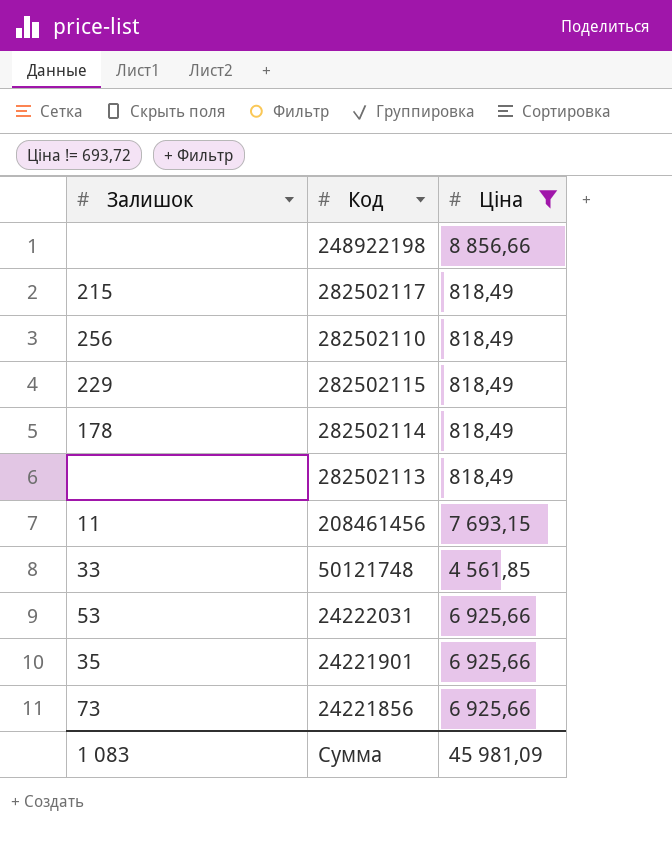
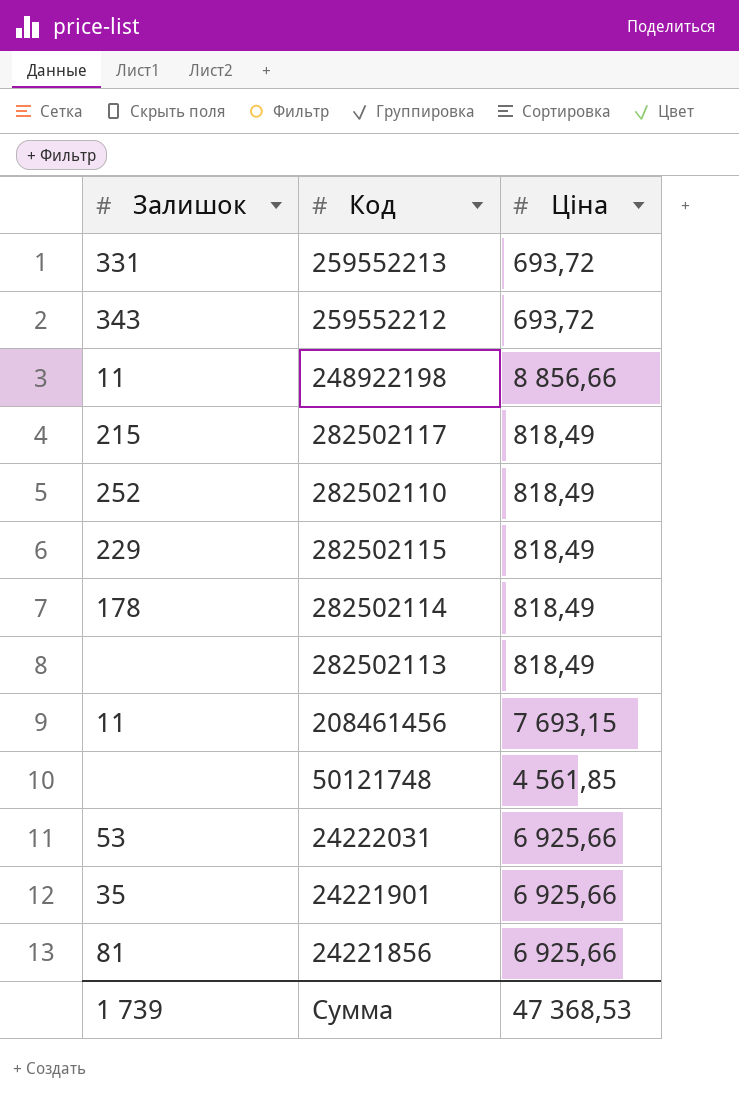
filter: Ціна != 693,72 -> none
248922198 | Залишок: none -> 11
282502110 | Залишок: 256 -> 252
50121748 | Залишок: 33 -> none
24221856 | Залишок: 73 -> 81
Сумма | Залишок: 1 083 -> 1 739
Сумма | Ціна: 45 981,09 -> 47 368,53

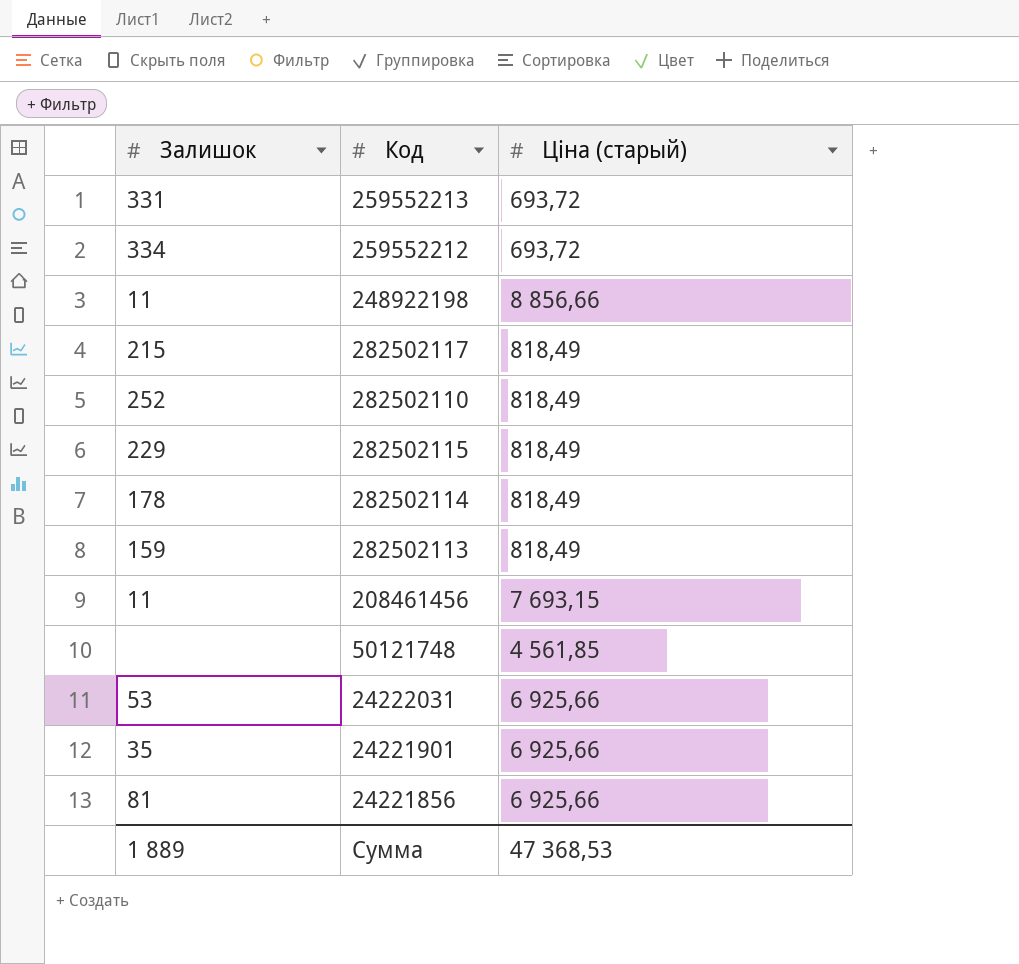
column name: Ціна -> Ціна (старый)
259552212 | Залишок: 343 -> 334
282502113 | Залишок: none -> 159
Сумма | Залишок: 1 739 -> 1 889

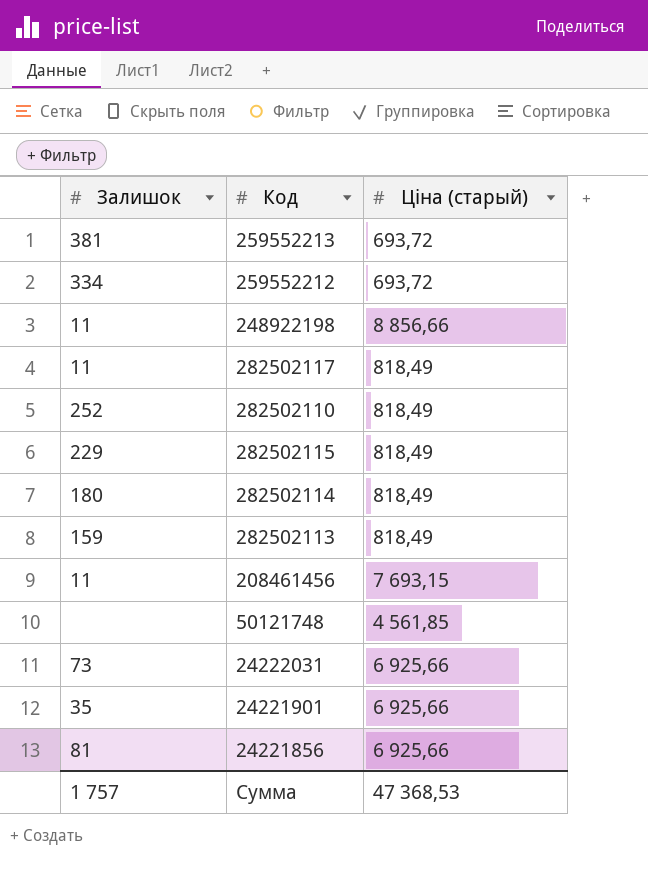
259552213 | Залишок: 331 -> 381
282502117 | Залишок: 215 -> 11
282502114 | Залишок: 178 -> 180
24222031 | Залишок: 53 -> 73
Сумма | Залишок: 1 889 -> 1 757

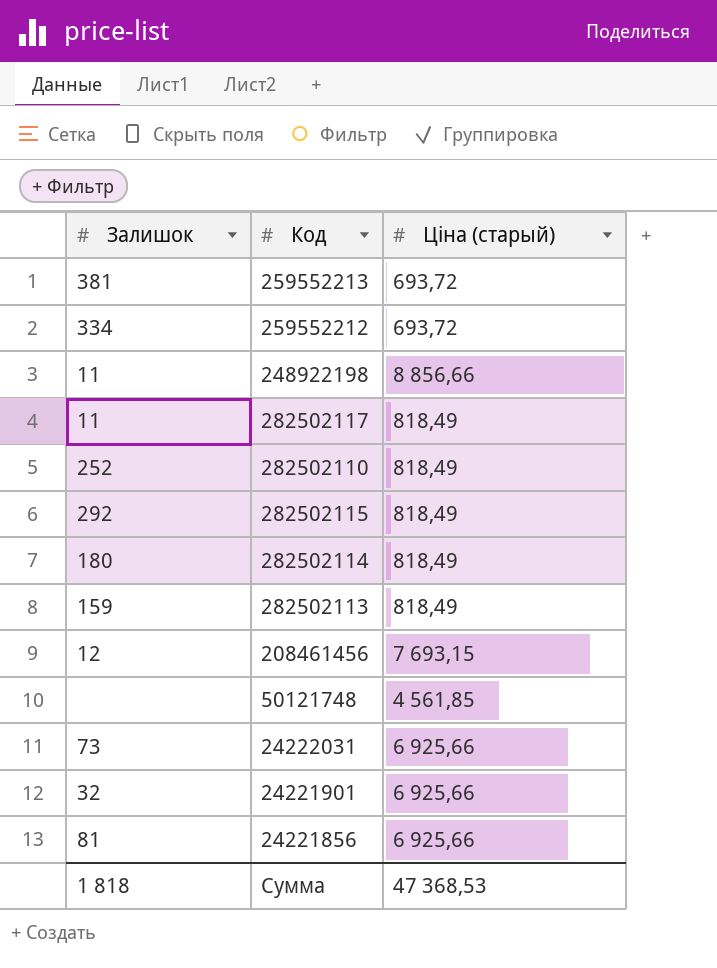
282502115 | Залишок: 229 -> 292
208461456 | Залишок: 11 -> 12
24221901 | Залишок: 35 -> 32
Сумма | Залишок: 1 757 -> 1 818

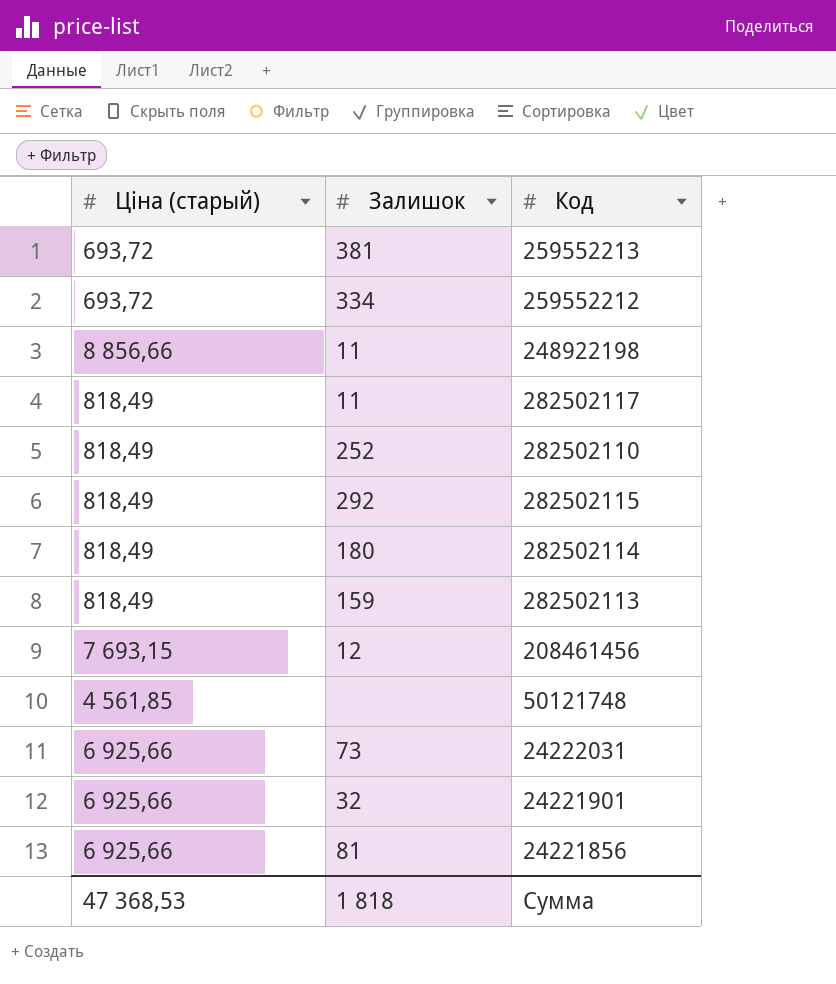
column Ціна (старый) | position: 3 -> 1

